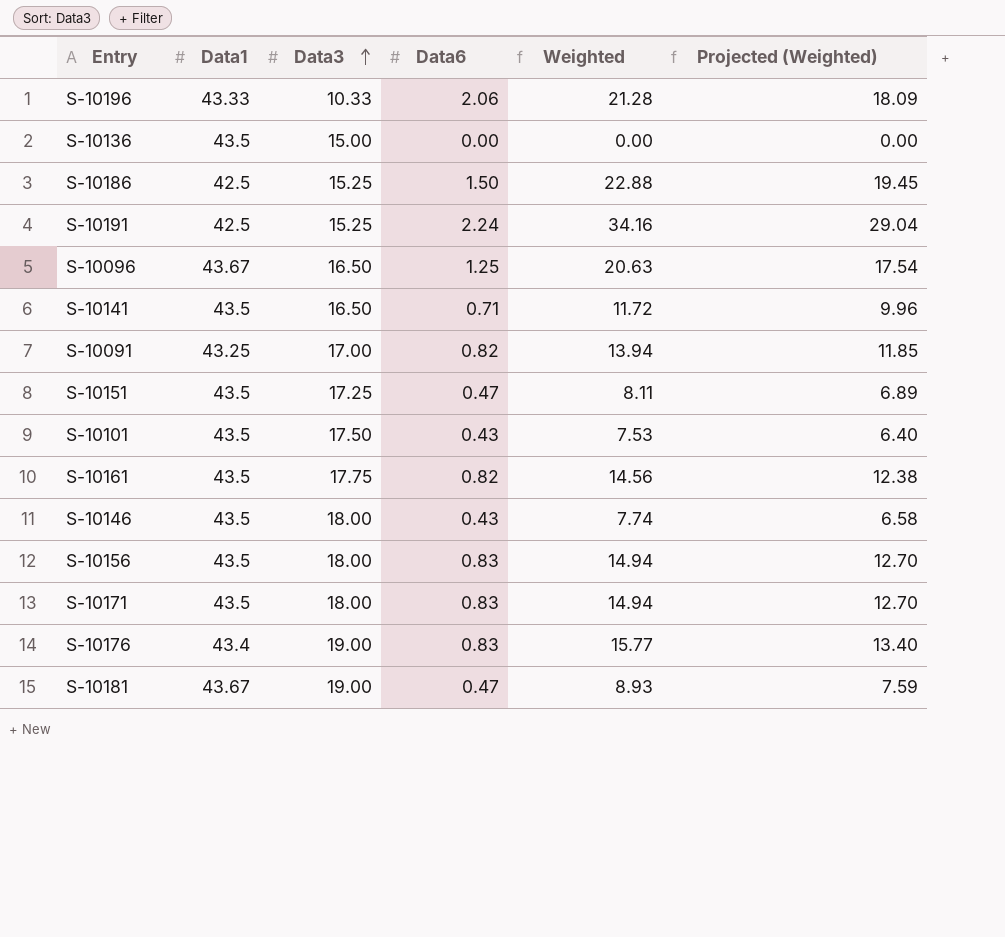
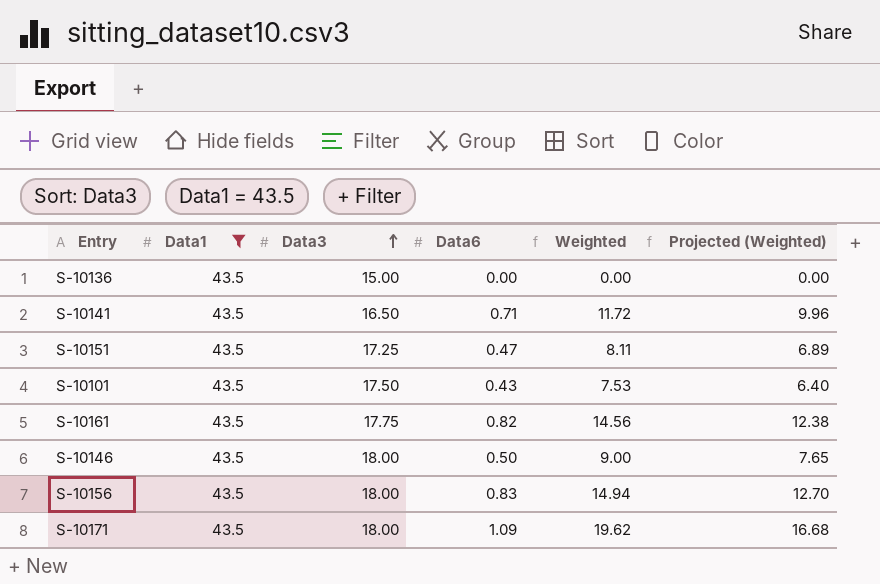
filter: none -> Data1 = 43.5
S-10146 | Data6: 0.43 -> 0.50
S-10146 | Weighted: 7.74 -> 9.00
S-10146 | Projected (Weighted): 6.58 -> 7.65
S-10171 | Data6: 0.83 -> 1.09
S-10171 | Weighted: 14.94 -> 19.62
S-10171 | Projected (Weighted): 12.70 -> 16.68

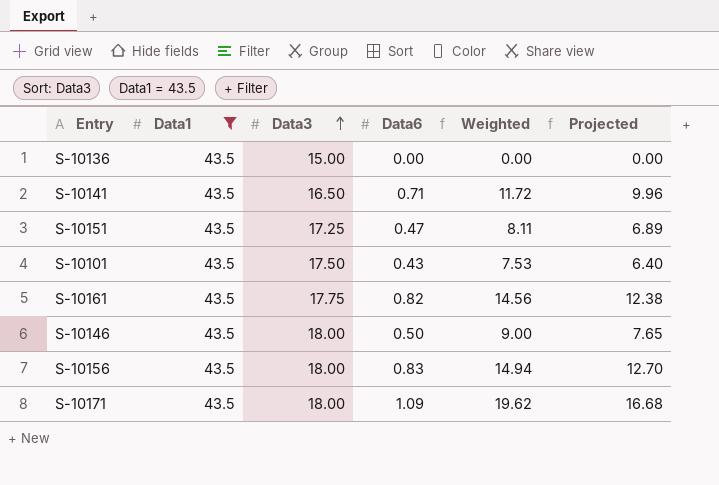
column name: Projected (Weighted) -> Projected

